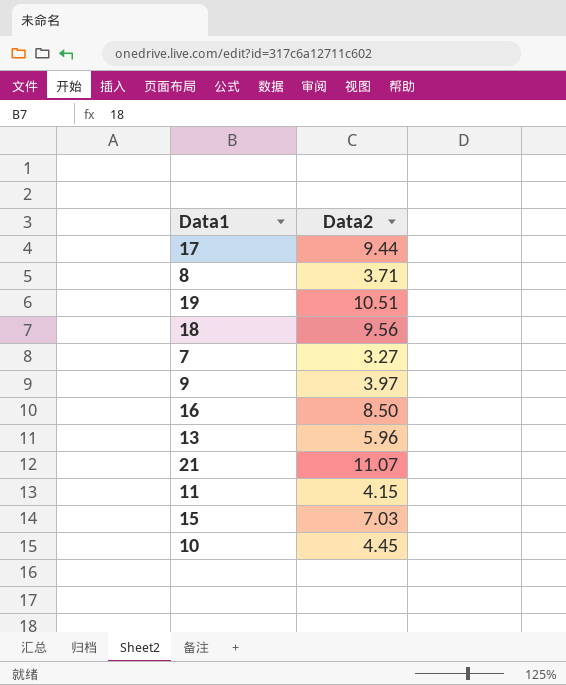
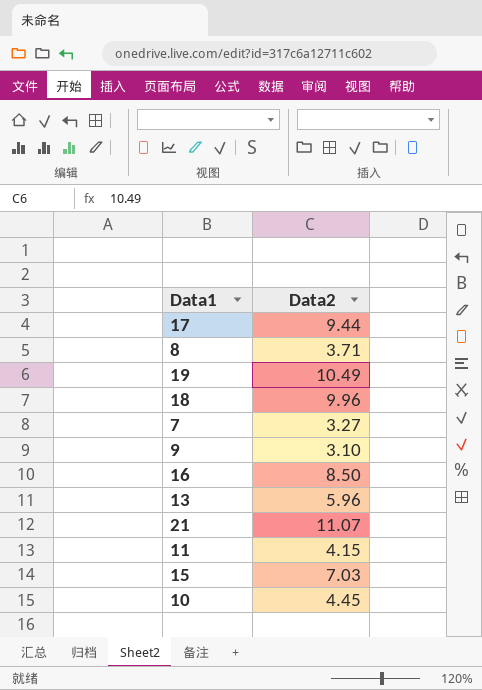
19 | Data2: 10.51 -> 10.49
18 | Data2: 9.56 -> 9.96
9 | Data2: 3.97 -> 3.10

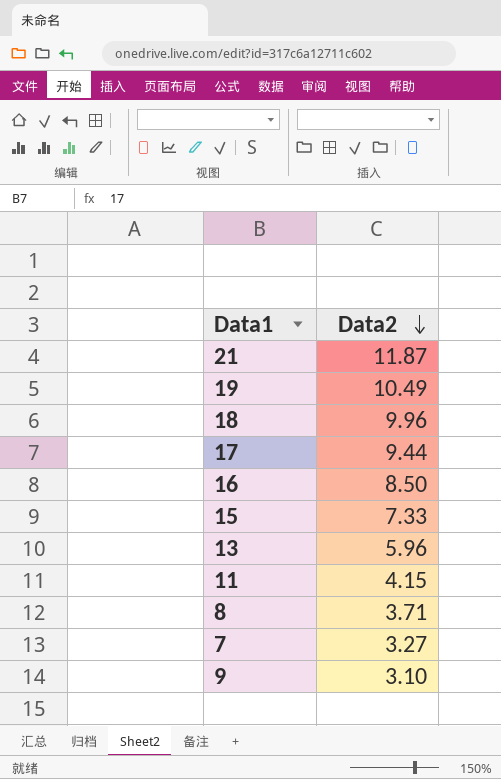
row order: none -> Data2 descending
row 10: 4.45 -> none
21 | Data2: 11.07 -> 11.87
15 | Data2: 7.03 -> 7.33

